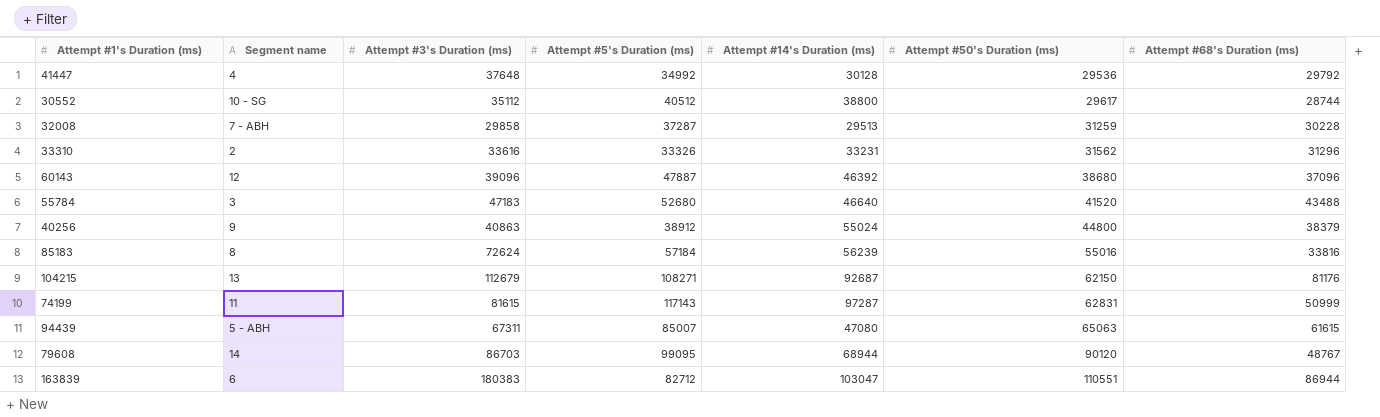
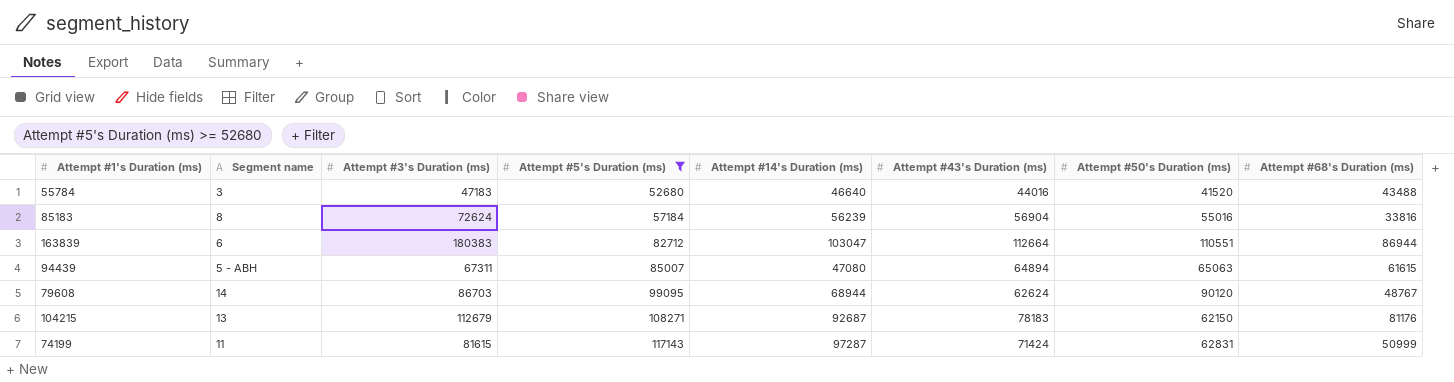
filter: none -> Attempt #5's Duration (ms) >= 52680
row order: Attempt #50's Duration (ms) ascending -> Attempt #5's Duration (ms) ascending
column Attempt #43's Duration (ms) | position: none -> 6

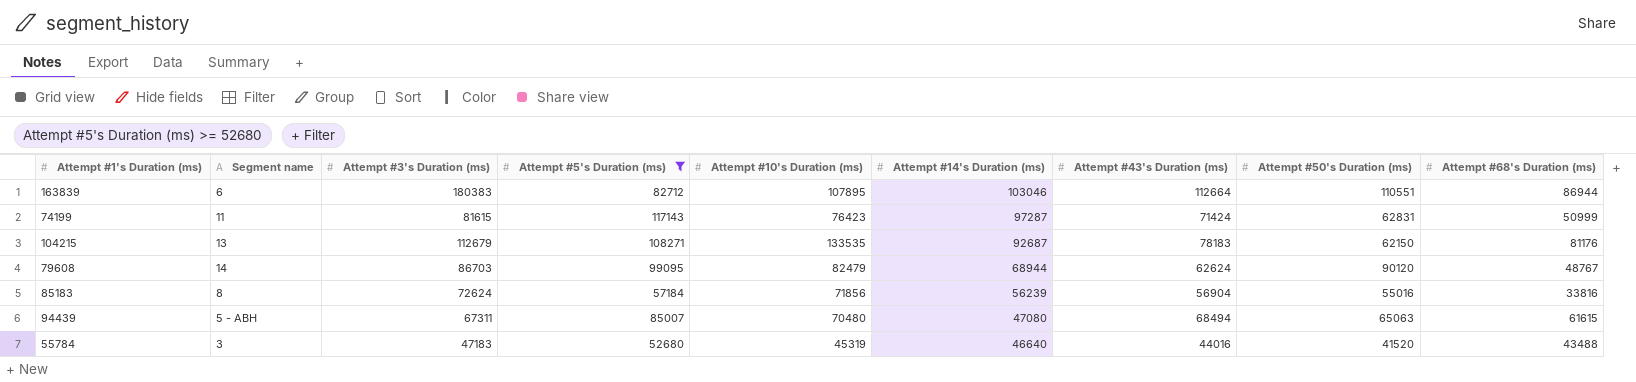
row order: Attempt #5's Duration (ms) ascending -> Attempt #14's Duration (ms) descending
column Attempt #10's Duration (ms) | position: none -> 5
163839 | Attempt #14's Duration (ms): 103047 -> 103046
94439 | Attempt #43's Duration (ms): 64894 -> 68494

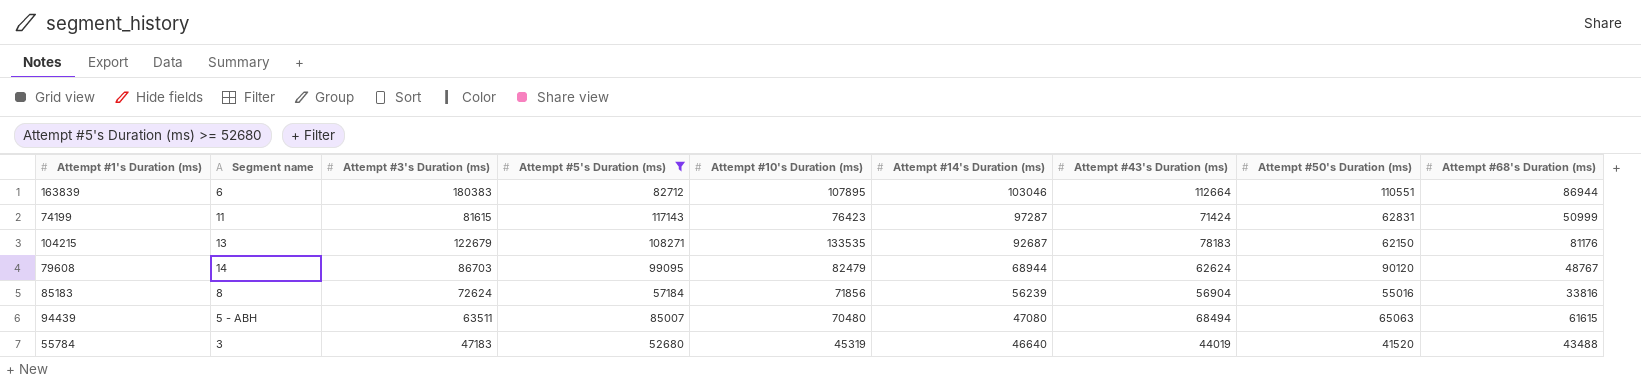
104215 | Attempt #3's Duration (ms): 112679 -> 122679
94439 | Attempt #3's Duration (ms): 67311 -> 63511
55784 | Attempt #43's Duration (ms): 44016 -> 44019

